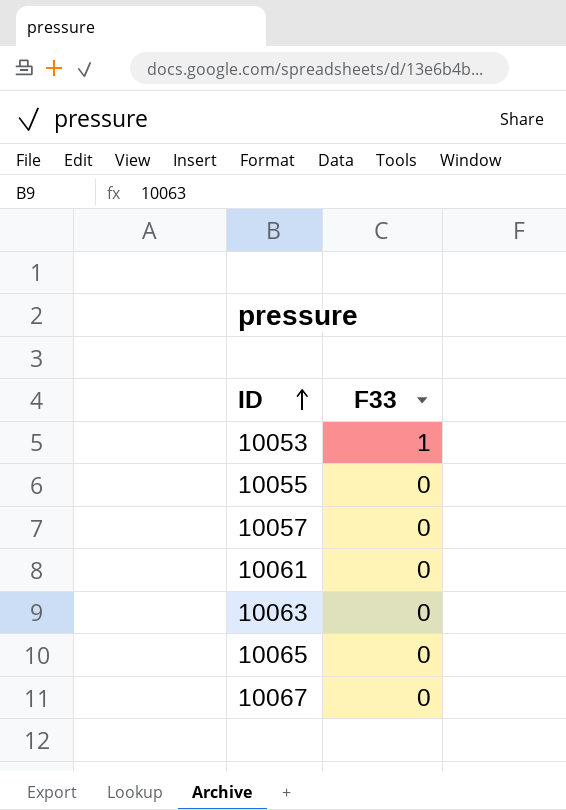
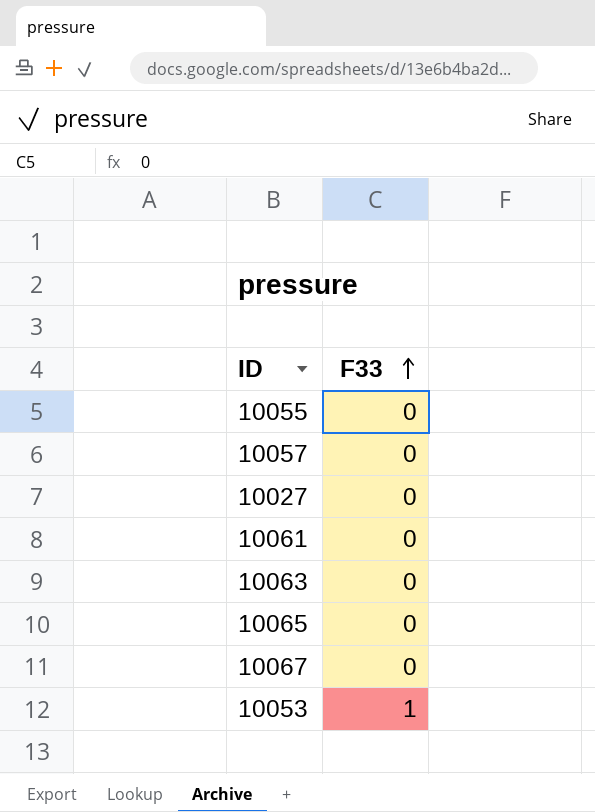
row order: ID ascending -> F33 ascending
row 10027: none -> 0

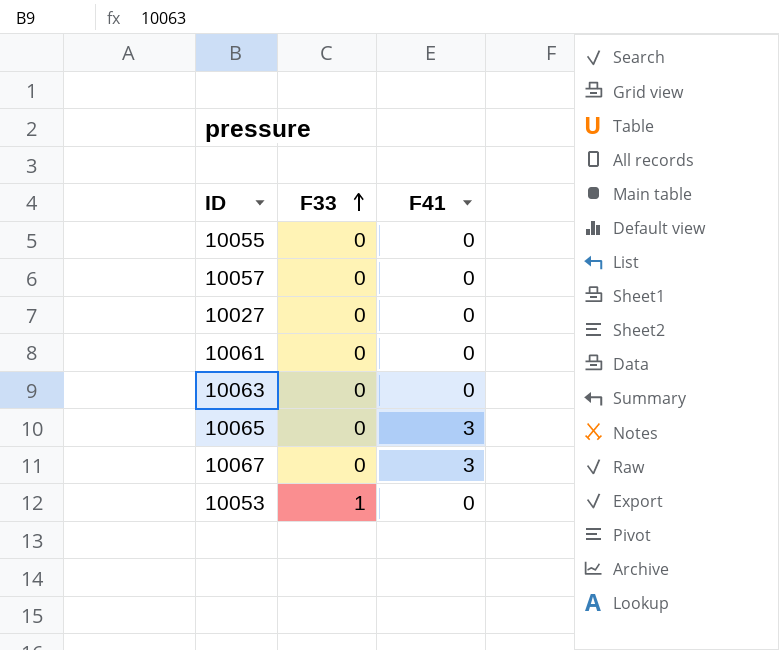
column F41 | position: none -> 3

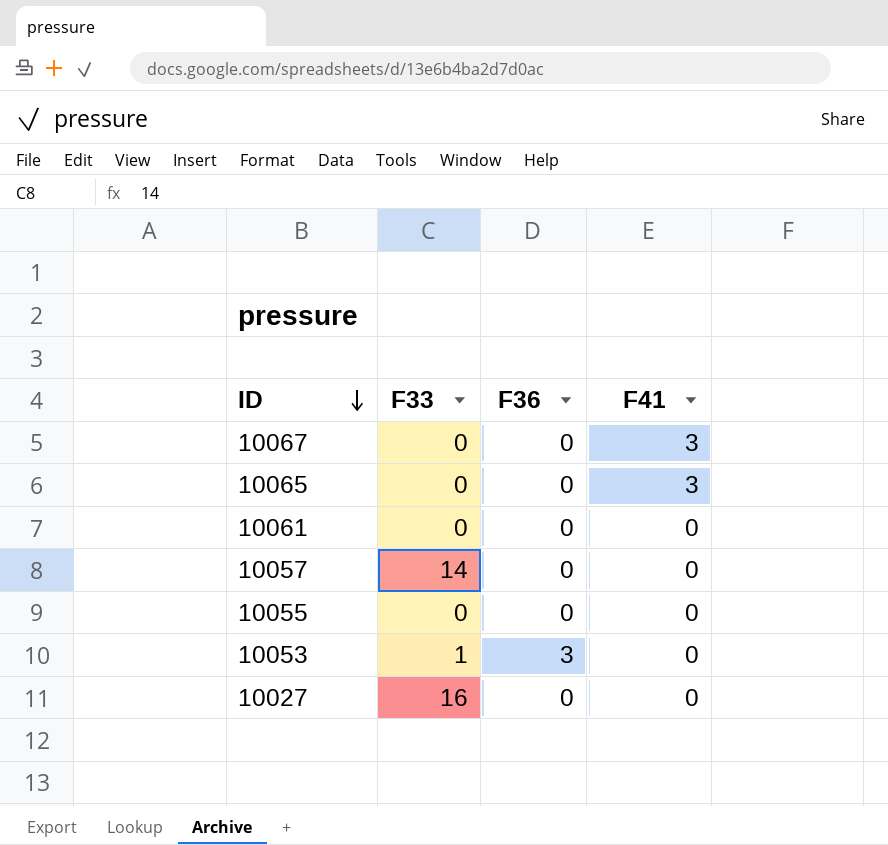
row order: F33 ascending -> ID descending
column F36 | position: none -> 3
row 10063: 0 | 0 -> none
10057 | F33: 0 -> 14
10027 | F33: 0 -> 16

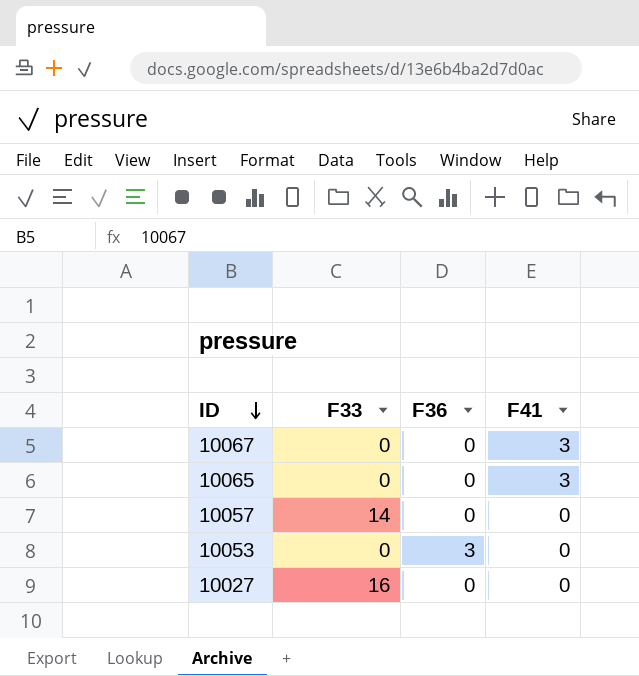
row 10061: 0 | 0 | 0 -> none
row 10055: 0 | 0 | 0 -> none
10053 | F33: 1 -> 0

